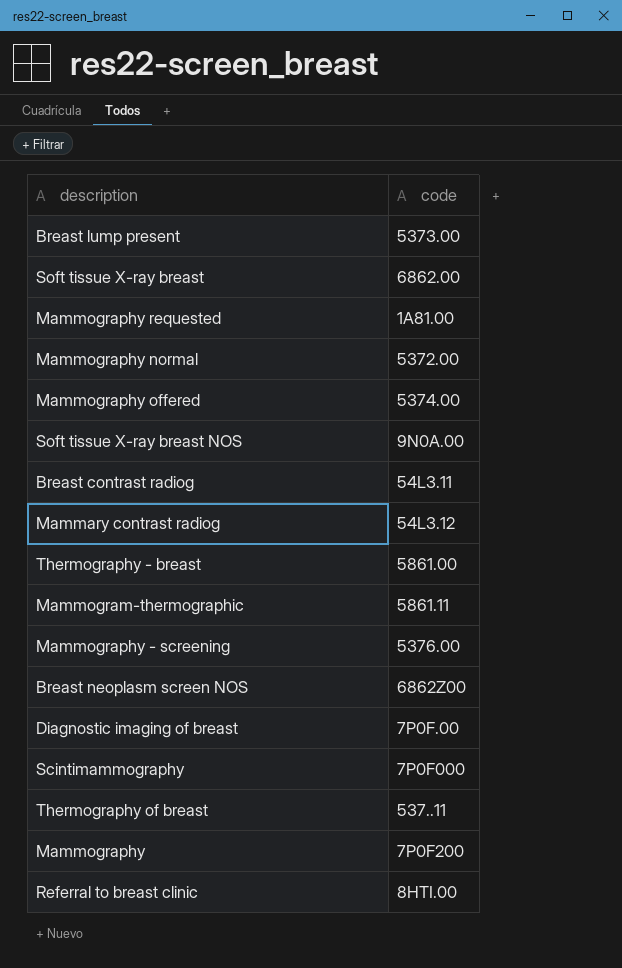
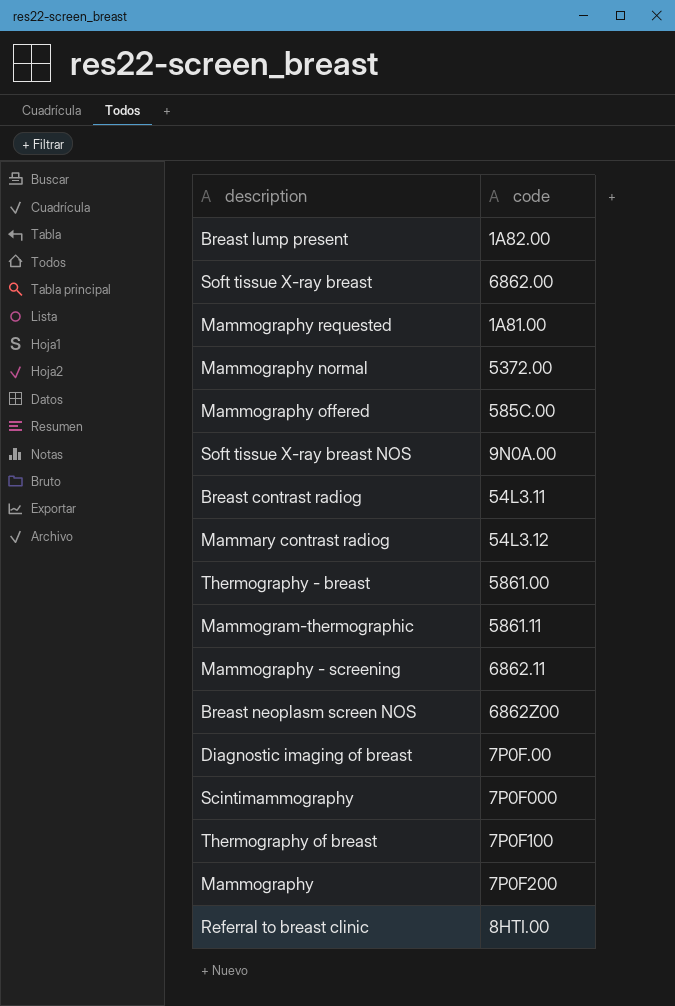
Breast lump present | code: 5373.00 -> 1A82.00
Mammography offered | code: 5374.00 -> 585C.00
Mammography - screening | code: 5376.00 -> 6862.11
Thermography of breast | code: 537..11 -> 7P0F100

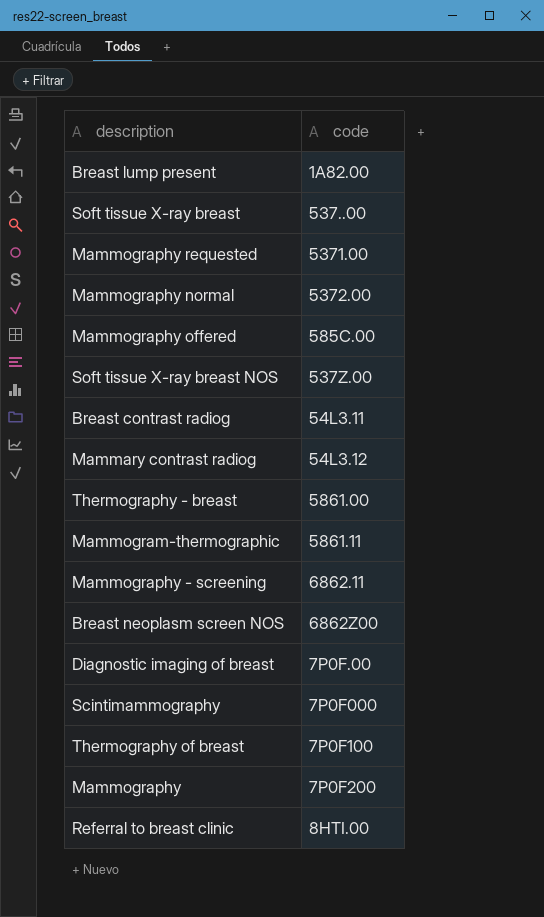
Soft tissue X-ray breast | code: 6862.00 -> 537..00
Mammography requested | code: 1A81.00 -> 5371.00
Soft tissue X-ray breast NOS | code: 9N0A.00 -> 537Z.00

